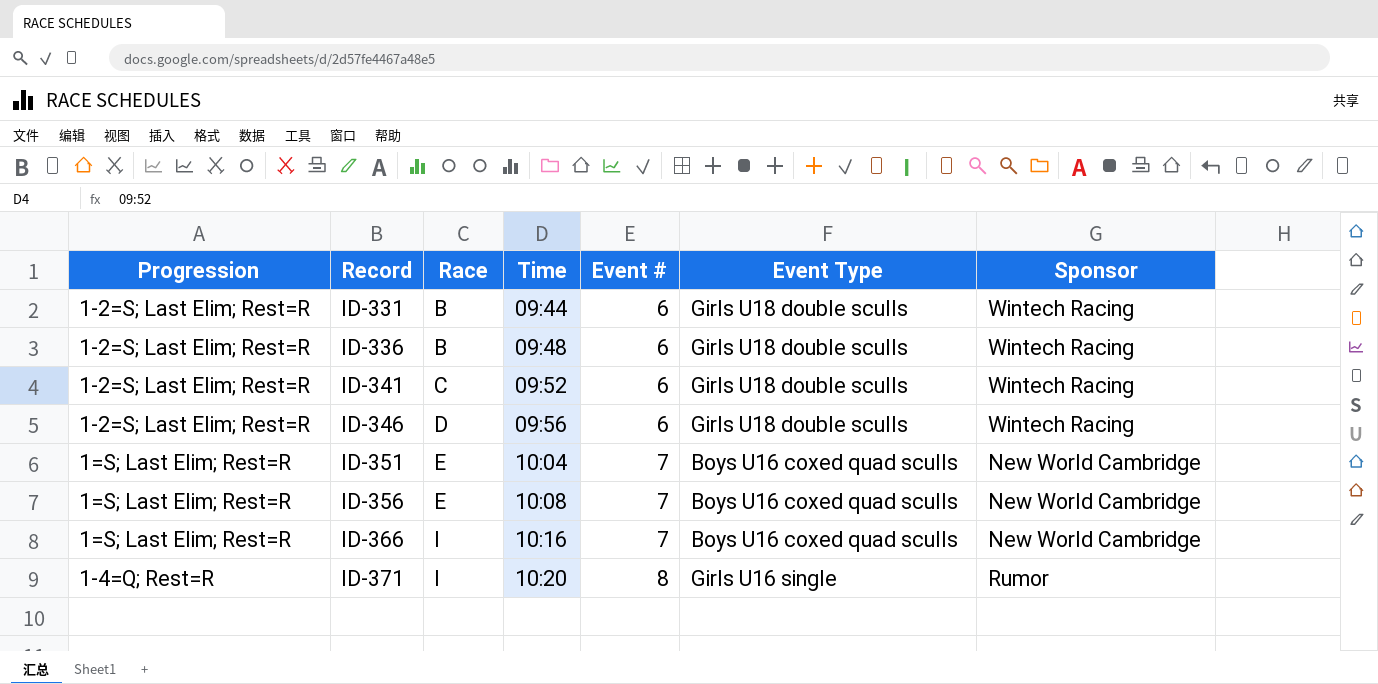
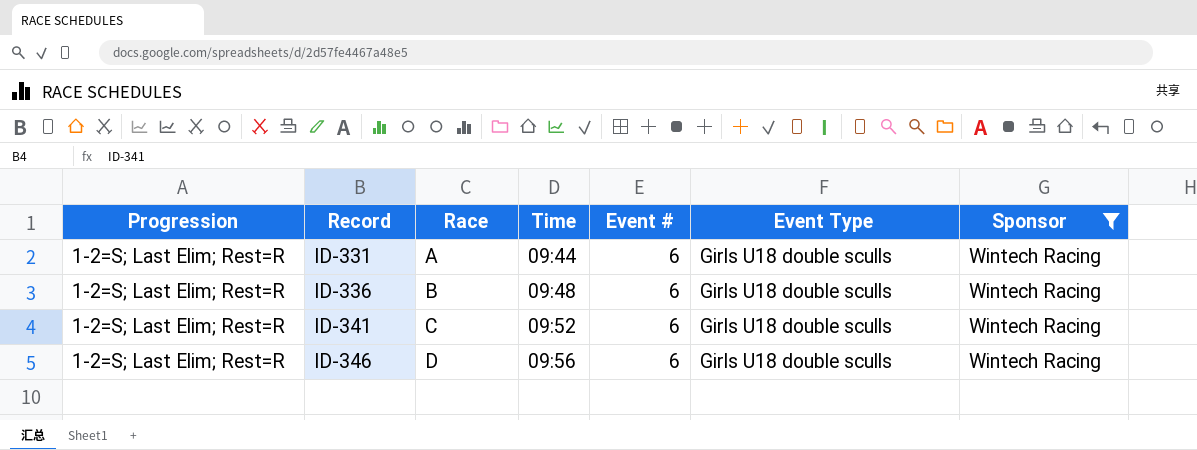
filter: none -> Sponsor = Wintech Racing
ID-331 | Race: B -> A

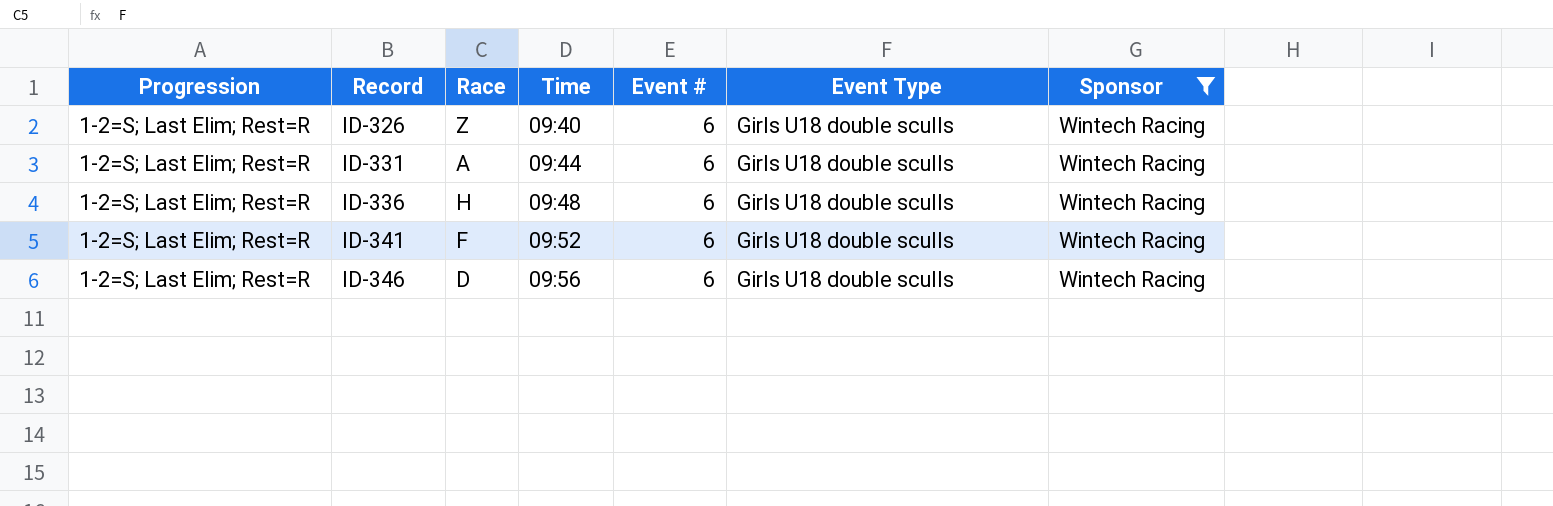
row ID-326: none -> 1-2=S; Last Elim; Rest=R | Z | 09:40 | 6 | Girls U18 double sculls | Wintech Racing
ID-336 | Race: B -> H
ID-341 | Race: C -> F

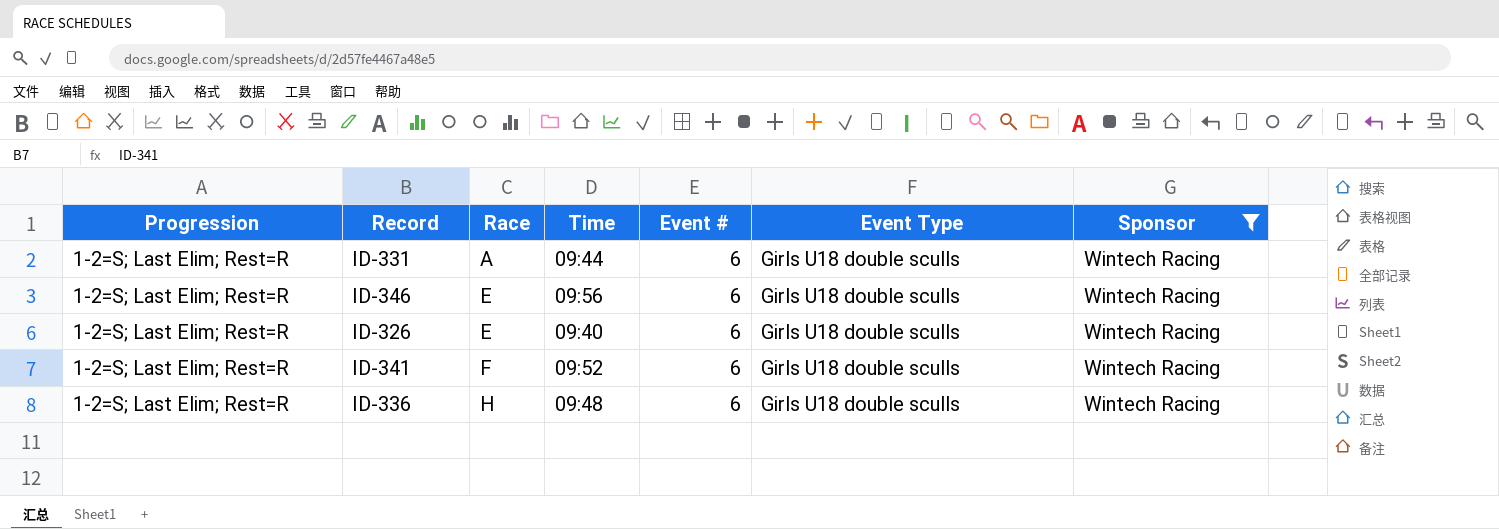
row order: Record ascending -> Race ascending
ID-346 | Race: D -> E
ID-326 | Race: Z -> E

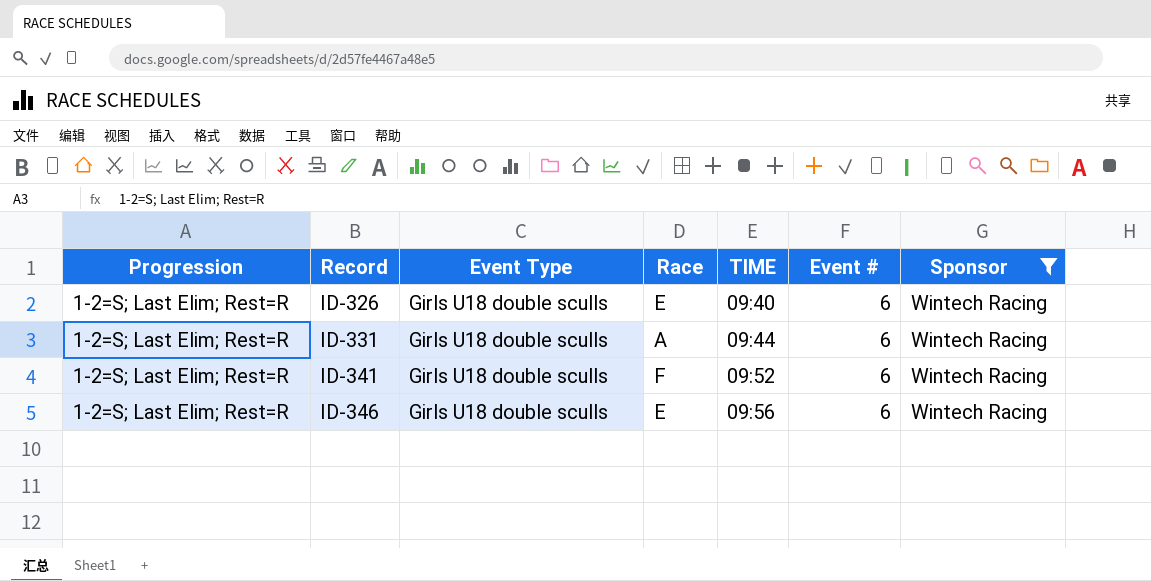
row order: Race ascending -> Record ascending
column Event Type | position: 6 -> 3
column name: Time -> TIME
row ID-336: 1-2=S; Last Elim; Rest=R | H | 09:48 | 6 | Girls U18 double sculls | Wintech Racing -> none

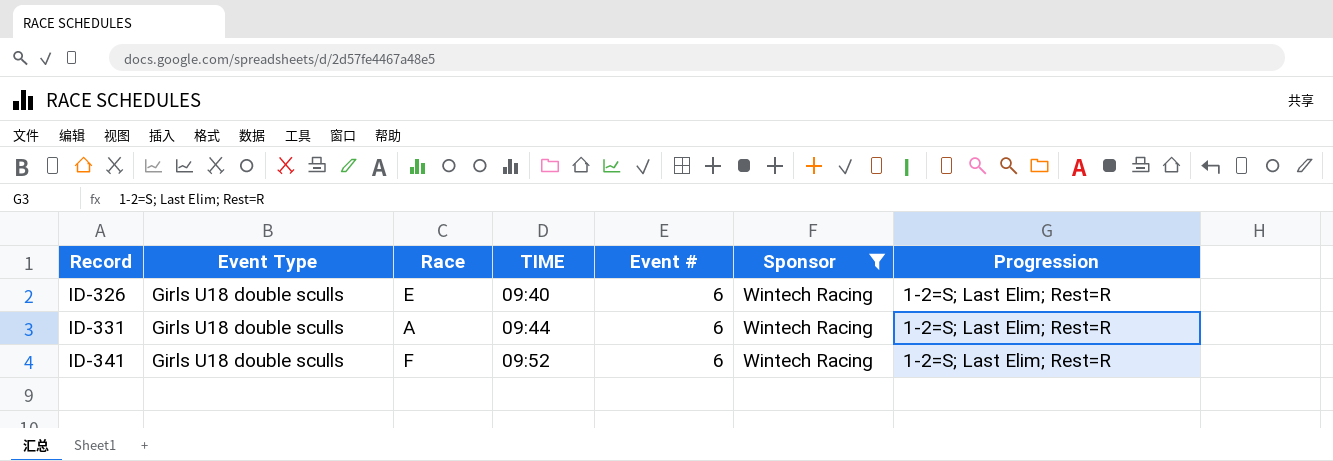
column Progression | position: 1 -> 7
row ID-346: 1-2=S; Last Elim; Rest=R | Girls U18 double sculls | E | 09:56 | 6 | Wintech Racing -> none

